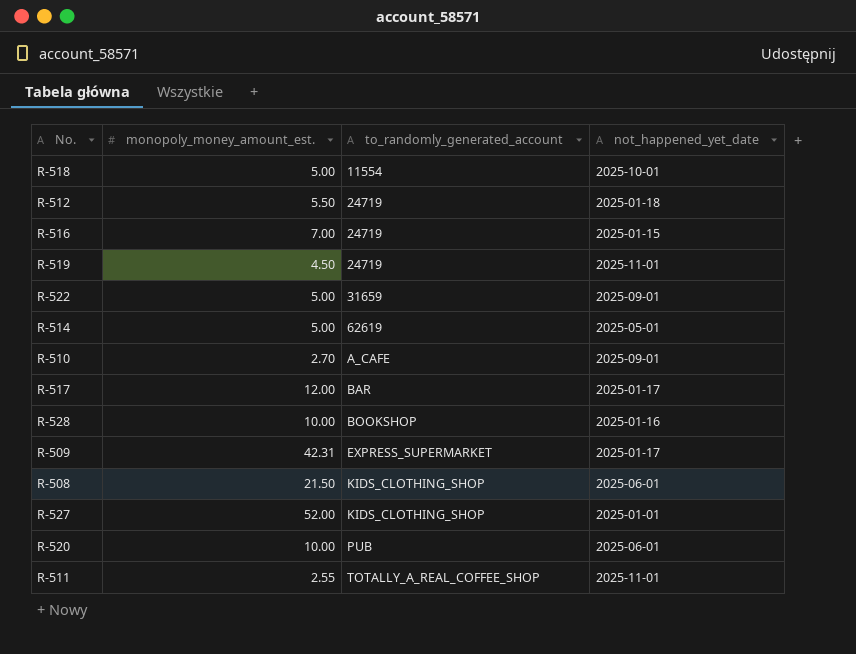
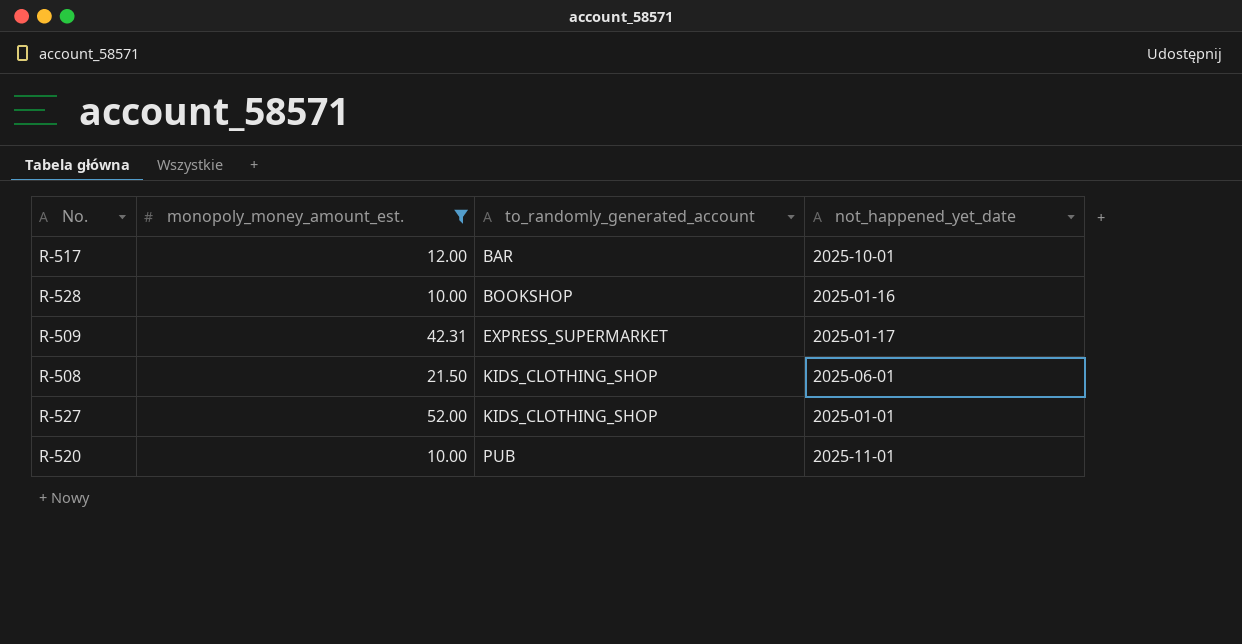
filter: none -> monopoly_money_amount_est. >= 10.00
R-517 | not_happened_yet_date: 2025-01-17 -> 2025-10-01
R-520 | not_happened_yet_date: 2025-06-01 -> 2025-11-01

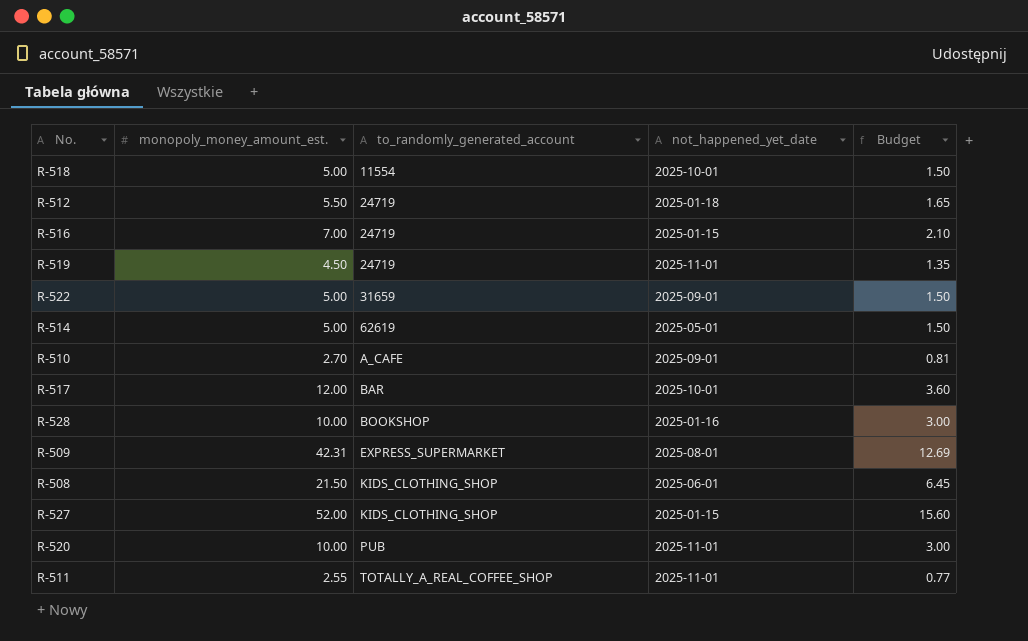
filter: monopoly_money_amount_est. >= 10.00 -> none
column Budget | formula: none -> [monopoly_money_amount_est.] * 0.3
R-509 | not_happened_yet_date: 2025-01-17 -> 2025-08-01
R-527 | not_happened_yet_date: 2025-01-01 -> 2025-01-15

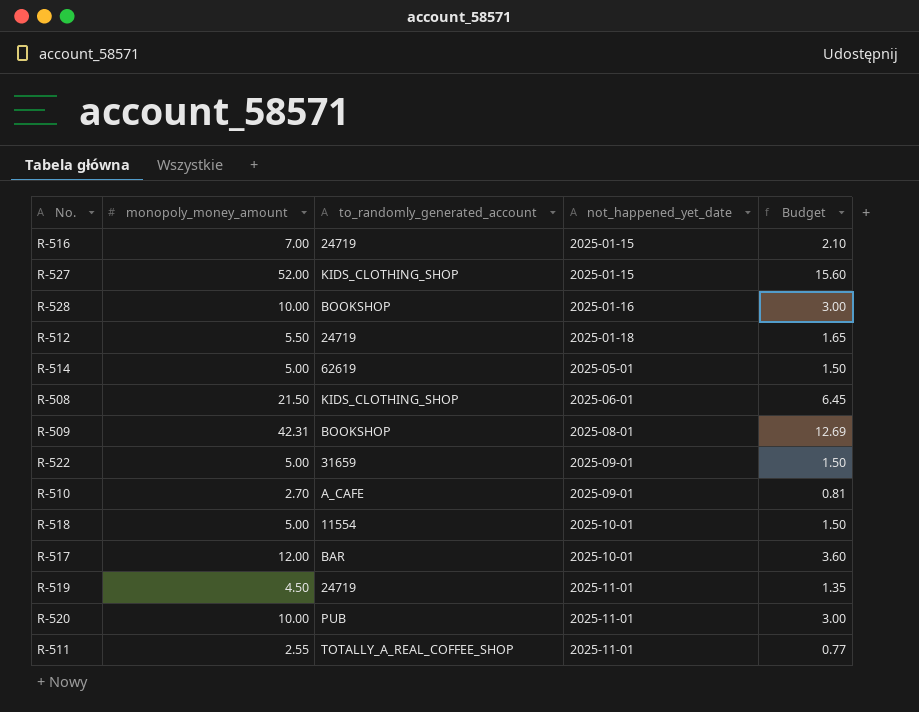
row order: to_randomly_generated_account ascending -> not_happened_yet_date ascending
column name: monopoly_money_amount_est. -> monopoly_money_amount
R-509 | to_randomly_generated_account: EXPRESS_SUPERMARKET -> BOOKSHOP

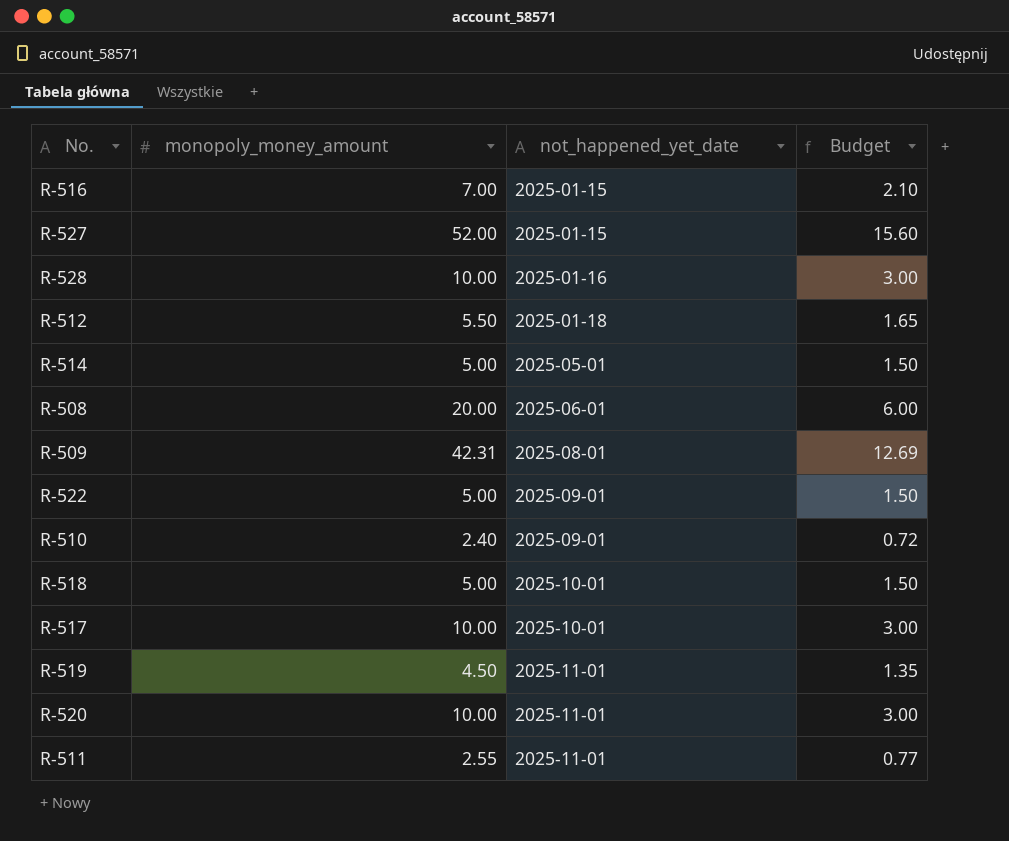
column to_randomly_generated_account | position: 3 -> none
R-508 | monopoly_money_amount: 21.50 -> 20.00
R-508 | Budget: 6.45 -> 6.00
R-510 | monopoly_money_amount: 2.70 -> 2.40
R-510 | Budget: 0.81 -> 0.72
R-517 | monopoly_money_amount: 12.00 -> 10.00
R-517 | Budget: 3.60 -> 3.00

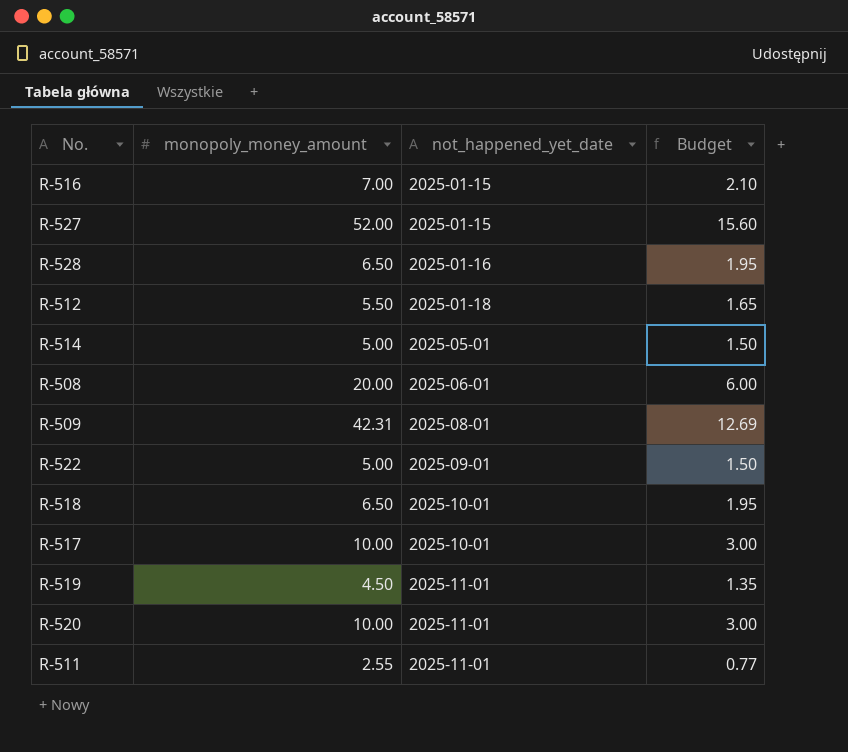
row R-510: 2.40 | 2025-09-01 | 0.72 -> none
R-528 | monopoly_money_amount: 10.00 -> 6.50
R-528 | Budget: 3.00 -> 1.95
R-518 | monopoly_money_amount: 5.00 -> 6.50
R-518 | Budget: 1.50 -> 1.95

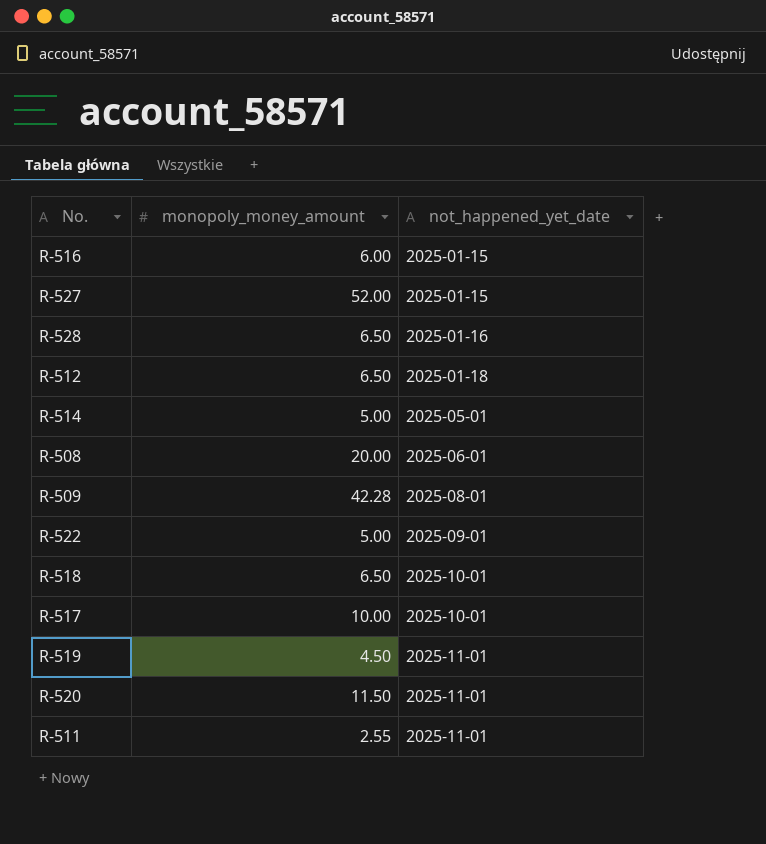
column Budget | formula: [monopoly_money_amount] * 0.3 -> none
R-516 | monopoly_money_amount: 7.00 -> 6.00
R-512 | monopoly_money_amount: 5.50 -> 6.50
R-509 | monopoly_money_amount: 42.31 -> 42.28
R-520 | monopoly_money_amount: 10.00 -> 11.50

